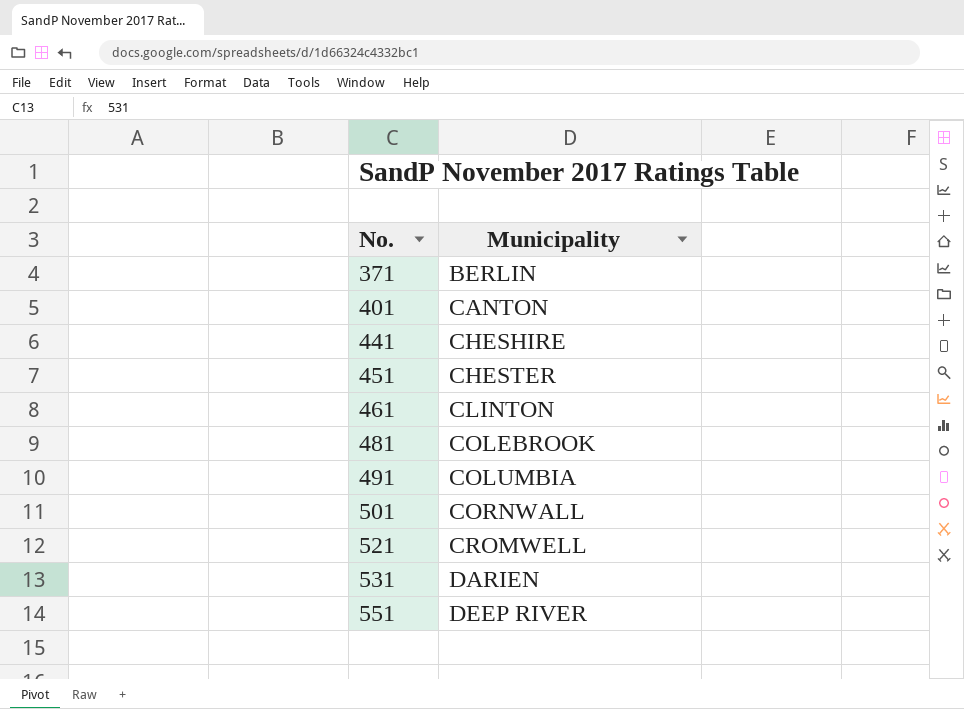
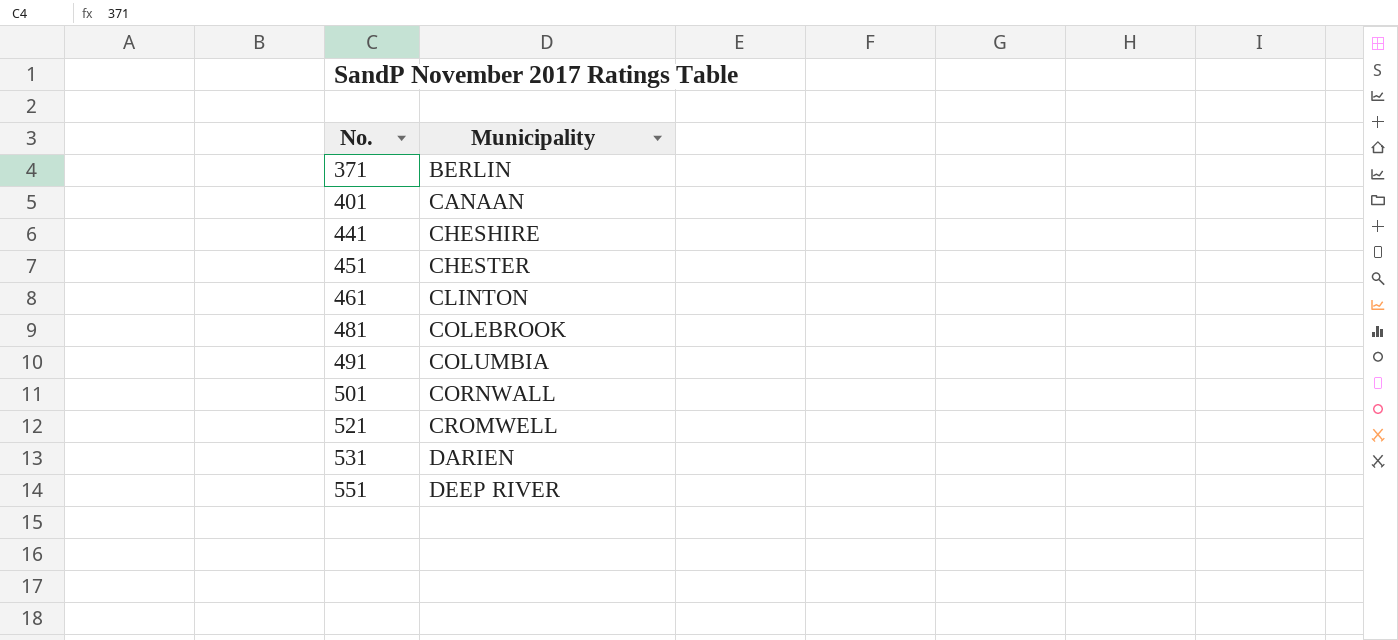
401 | Municipality: CANTON -> CANAAN

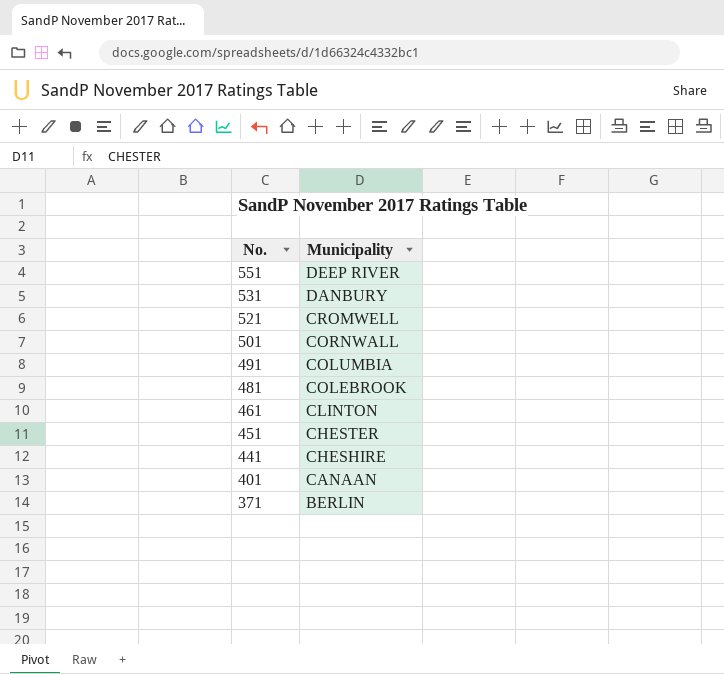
row order: No. ascending -> No. descending
531 | Municipality: DARIEN -> DANBURY

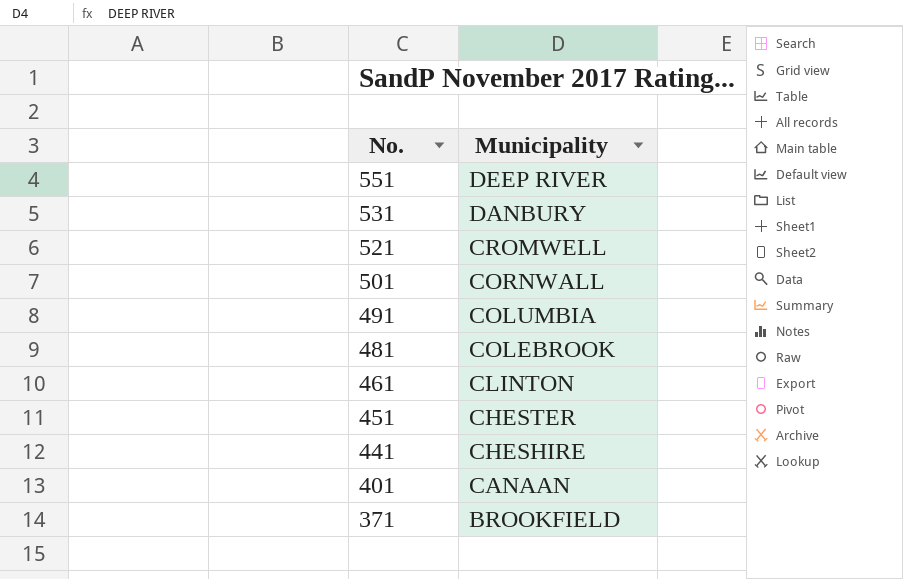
371 | Municipality: BERLIN -> BROOKFIELD

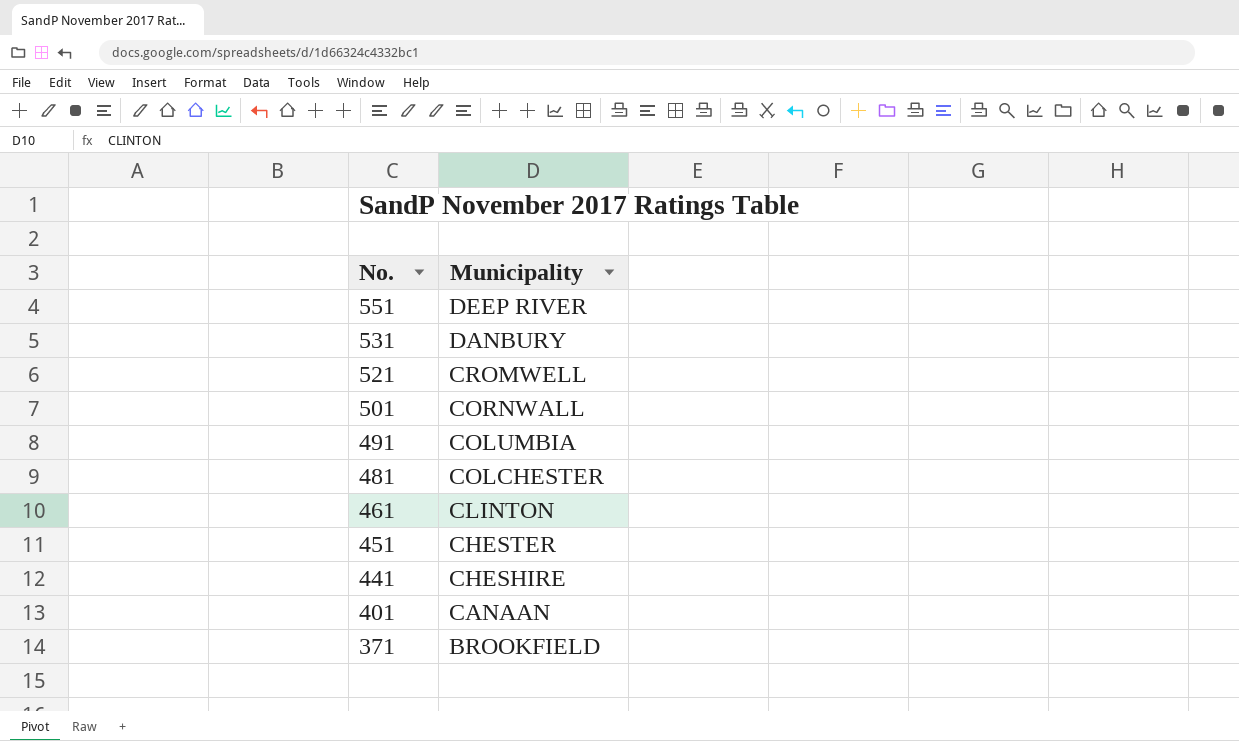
481 | Municipality: COLEBROOK -> COLCHESTER

